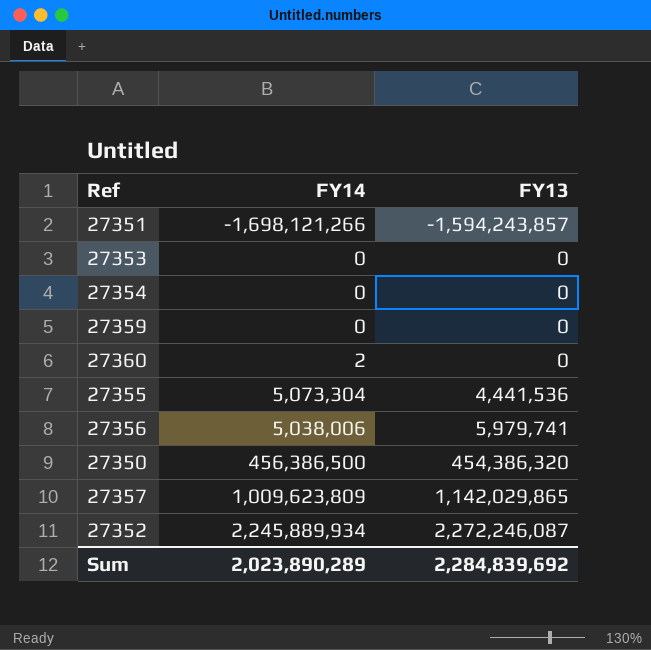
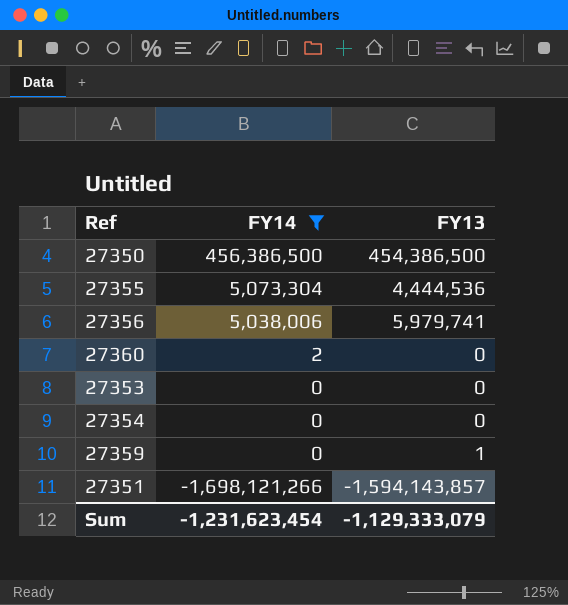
filter: none -> FY14 <= 456,386,500
row order: FY13 ascending -> FY14 descending
27350 | FY13: 454,386,320 -> 454,386,500
27355 | FY13: 4,441,536 -> 4,444,536
27359 | FY13: 0 -> 1
27351 | FY13: -1,594,243,857 -> -1,594,143,857
Sum | FY14: 2,023,890,289 -> -1,231,623,454
Sum | FY13: 2,284,839,692 -> -1,129,333,079

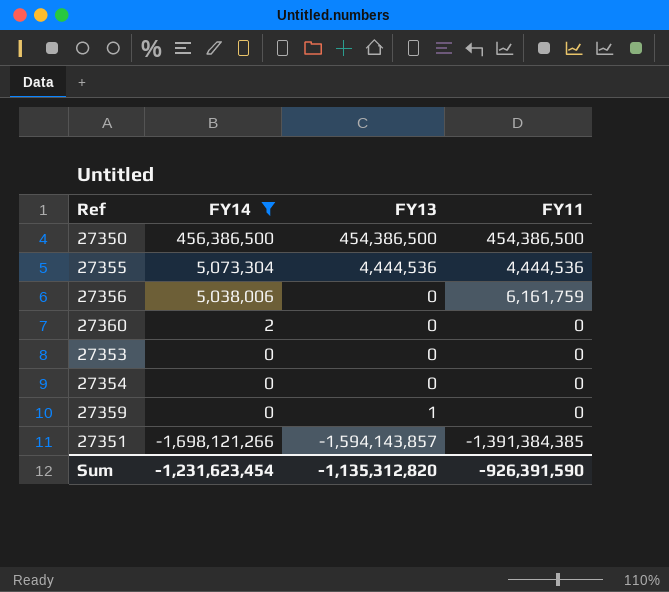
column FY11 | position: none -> 4
27356 | FY13: 5,979,741 -> 0
Sum | FY13: -1,129,333,079 -> -1,135,312,820

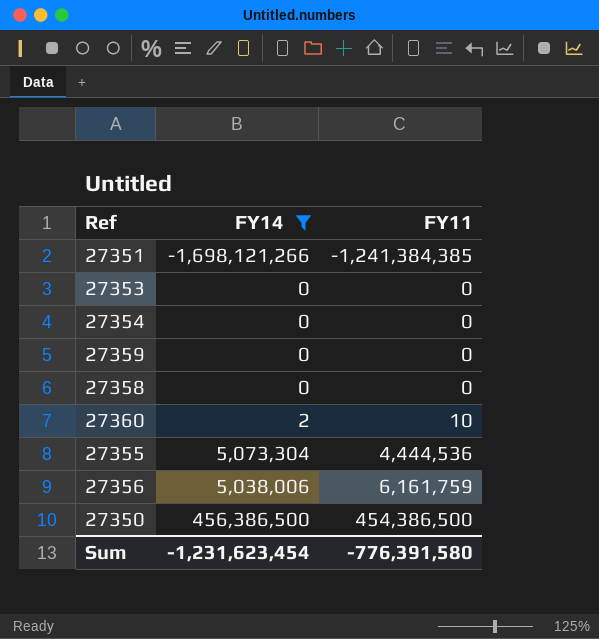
row order: FY14 descending -> FY11 ascending
column FY13 | position: 3 -> none
27351 | FY11: -1,391,384,385 -> -1,241,384,385
row 27358: none -> 0 | 0
27360 | FY11: 0 -> 10
Sum | FY11: -926,391,590 -> -776,391,580

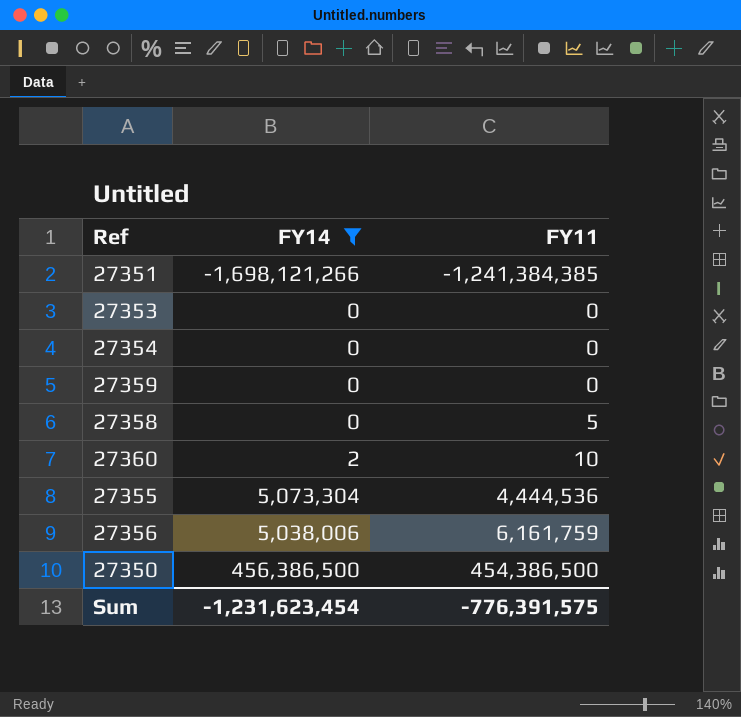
27358 | FY11: 0 -> 5
Sum | FY11: -776,391,580 -> -776,391,575

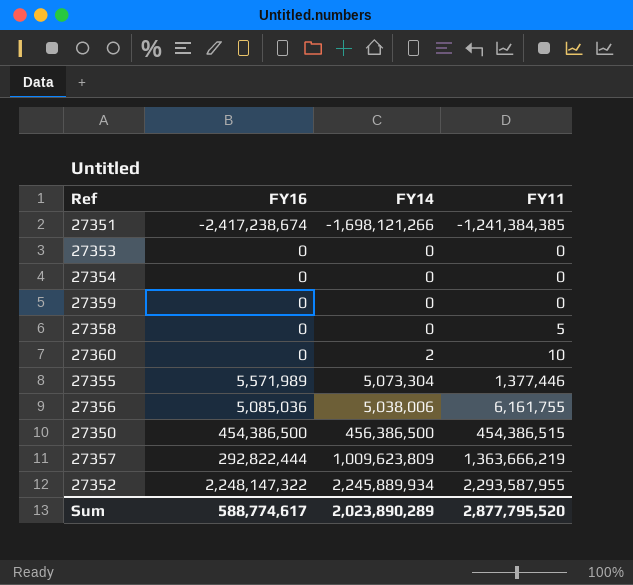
filter: FY14 <= 456,386,500 -> none
column FY16 | position: none -> 2
27355 | FY11: 4,444,536 -> 1,377,446
27356 | FY11: 6,161,759 -> 6,161,755
27350 | FY11: 454,386,500 -> 454,386,515
Sum | FY14: -1,231,623,454 -> 2,023,890,289
Sum | FY11: -776,391,575 -> 2,877,795,520

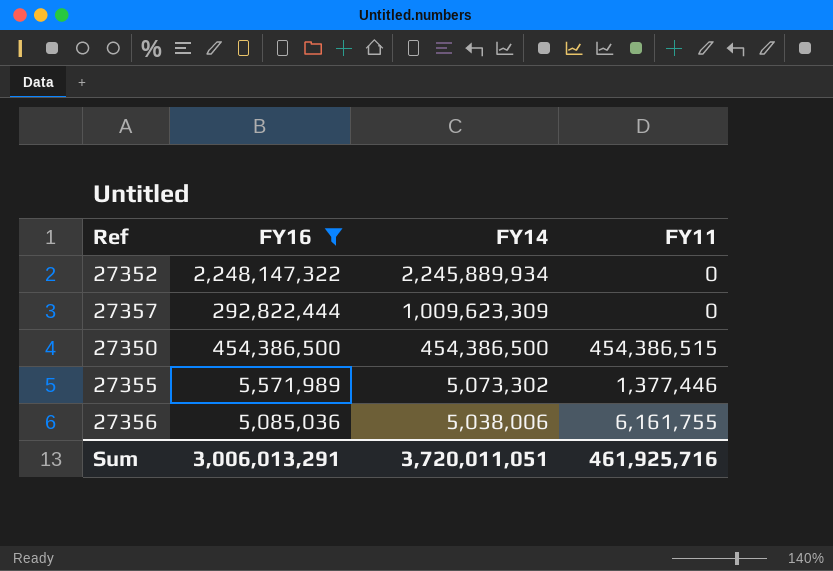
filter: none -> FY16 >= 5,085,036
row order: FY11 ascending -> FY14 descending
27352 | FY11: 2,293,587,955 -> 0
27357 | FY14: 1,009,623,809 -> 1,009,623,309
27357 | FY11: 1,363,666,219 -> 0
27350 | FY14: 456,386,500 -> 454,386,500
27355 | FY14: 5,073,304 -> 5,073,302
Sum | FY16: 588,774,617 -> 3,006,013,291
Sum | FY14: 2,023,890,289 -> 3,720,011,051
Sum | FY11: 2,877,795,520 -> 461,925,716

